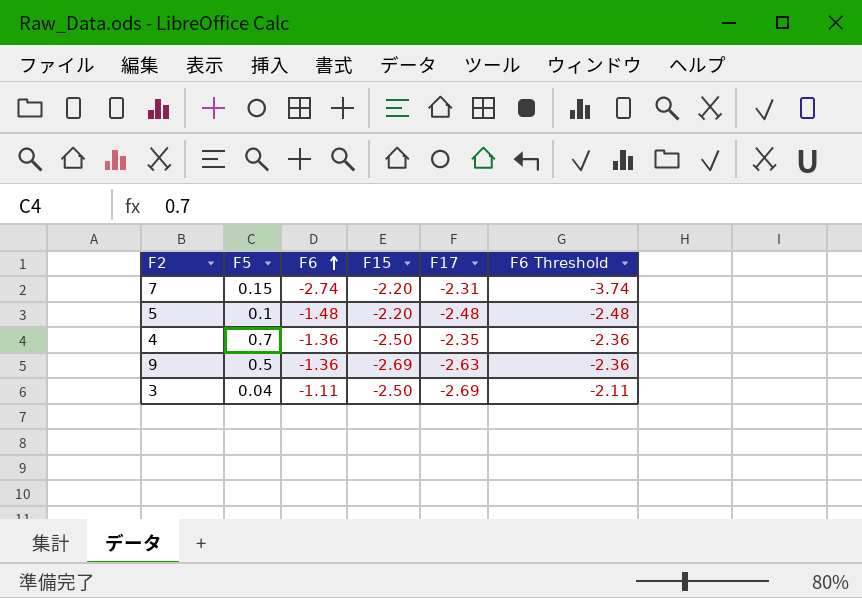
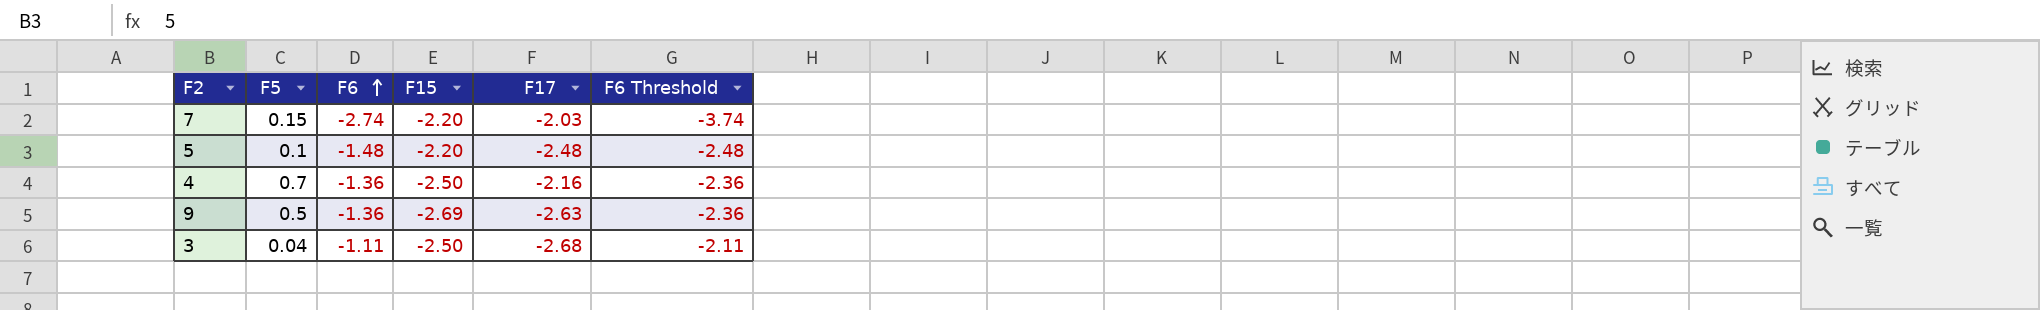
7 | F17: -2.31 -> -2.03
4 | F17: -2.35 -> -2.16
3 | F17: -2.69 -> -2.68

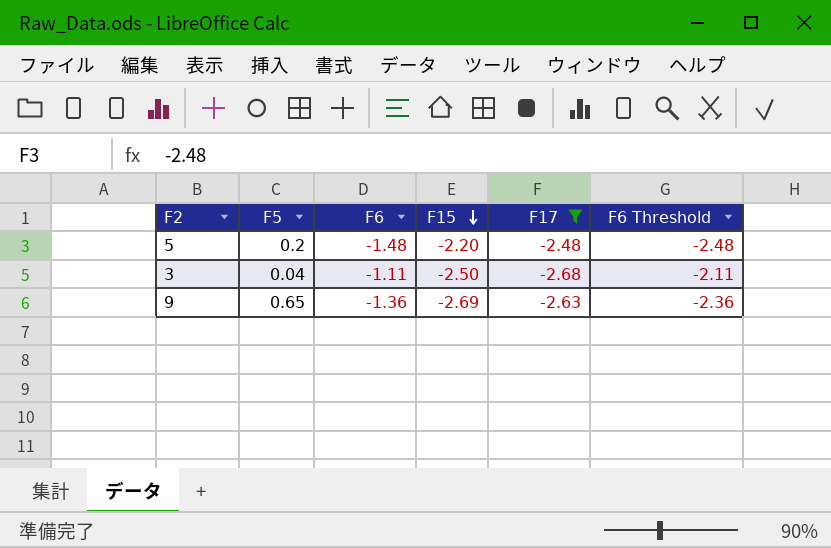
filter: none -> F17 <= -2.48
row order: F6 ascending -> F15 descending
5 | F5: 0.1 -> 0.2
9 | F5: 0.5 -> 0.65

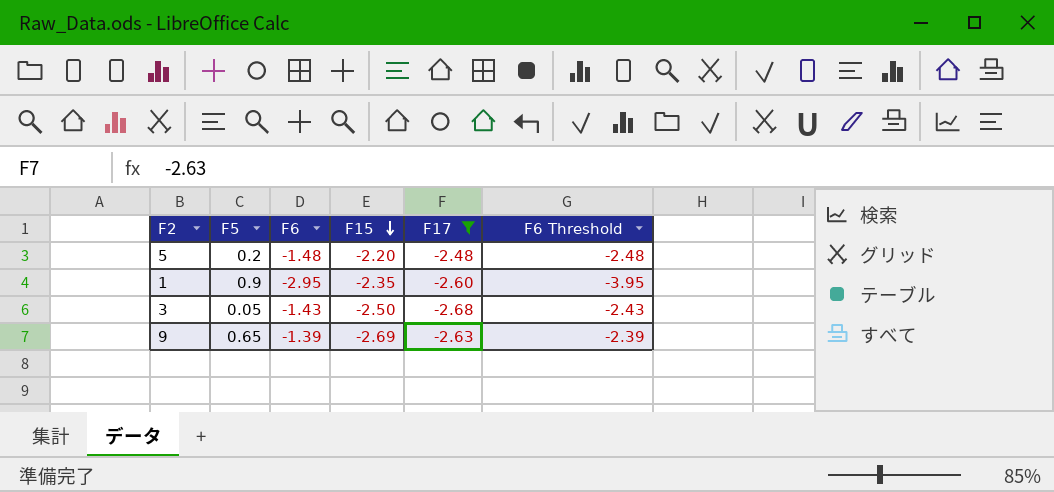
row 1: none -> 0.9 | -2.95 | -2.35 | -2.60 | -3.95
3 | F5: 0.04 -> 0.05
3 | F6: -1.11 -> -1.43
3 | F6 Threshold: -2.11 -> -2.43
9 | F6: -1.36 -> -1.39
9 | F6 Threshold: -2.36 -> -2.39

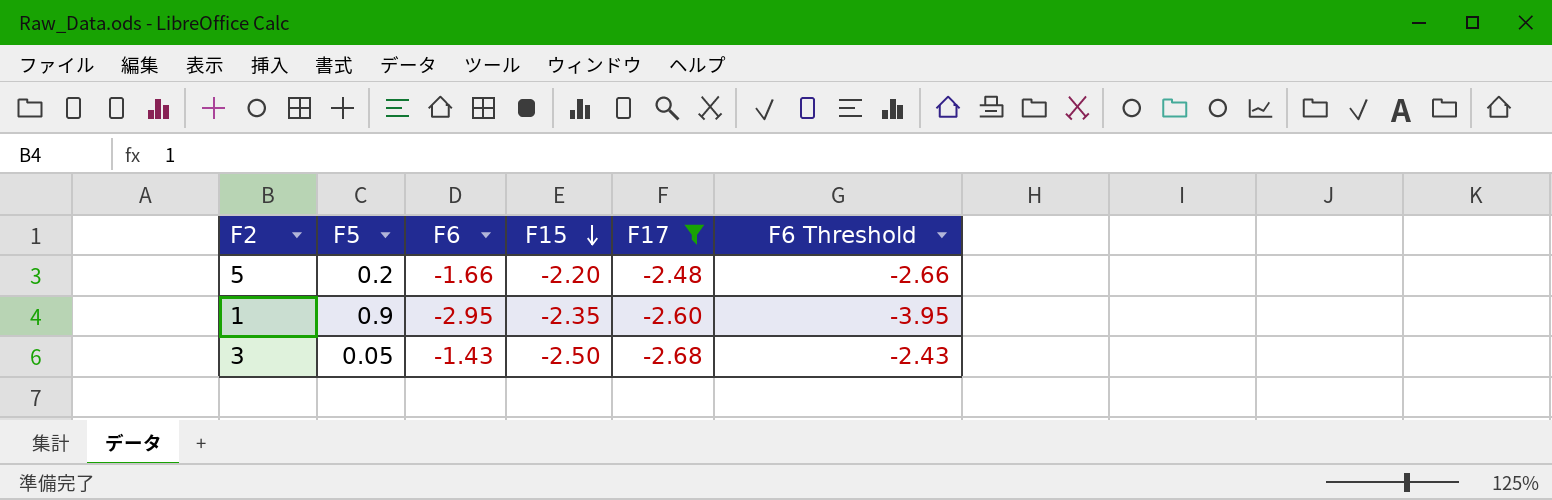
row 9: 0.65 | -1.39 | -2.69 | -2.63 | -2.39 -> none
5 | F6: -1.48 -> -1.66
5 | F6 Threshold: -2.48 -> -2.66

